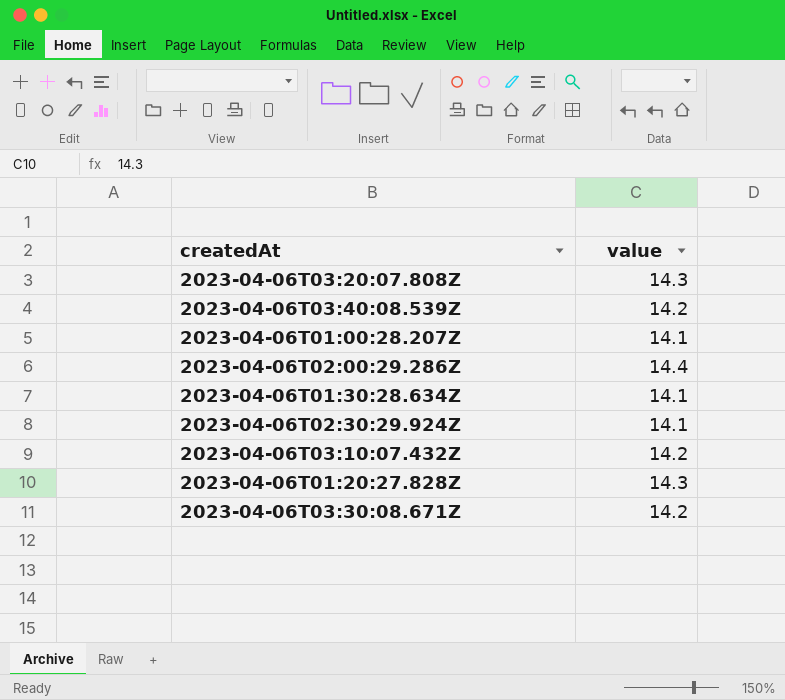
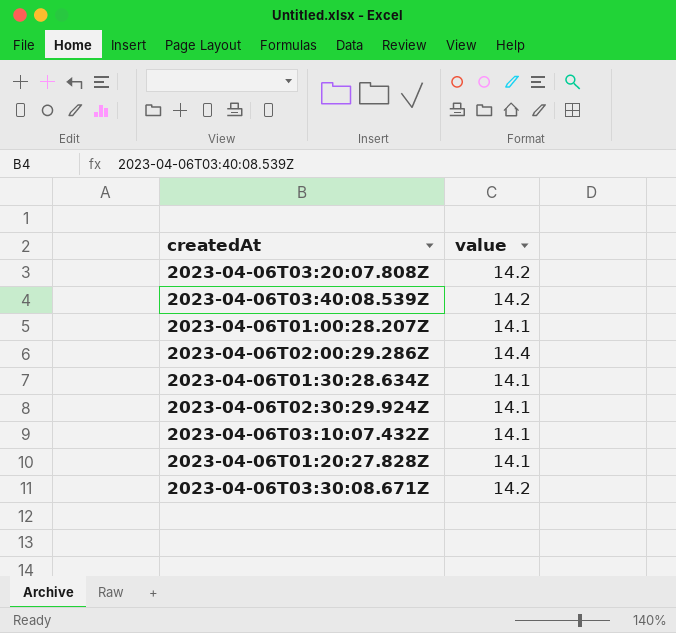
2023-04-06T03:20:07.808Z | value: 14.3 -> 14.2
2023-04-06T03:10:07.432Z | value: 14.2 -> 14.1
2023-04-06T01:20:27.828Z | value: 14.3 -> 14.1

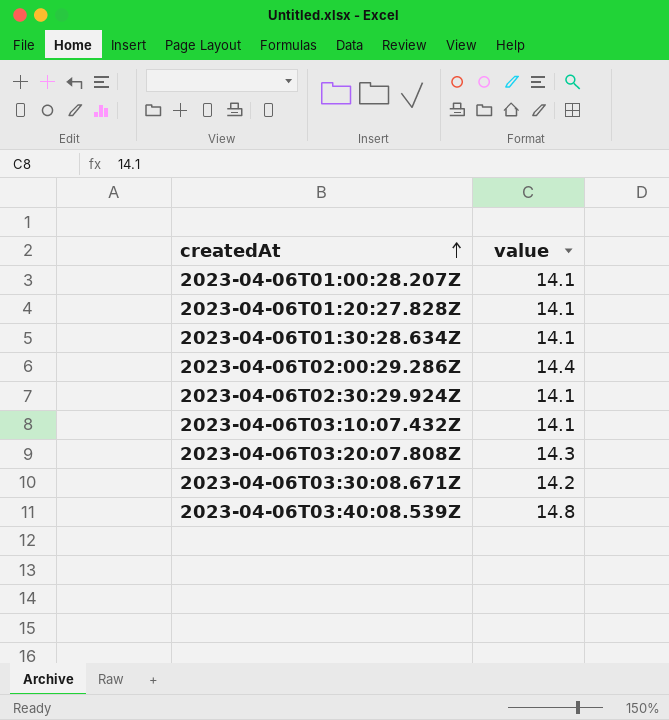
row order: none -> createdAt ascending
2023-04-06T03:20:07.808Z | value: 14.2 -> 14.3
2023-04-06T03:40:08.539Z | value: 14.2 -> 14.8

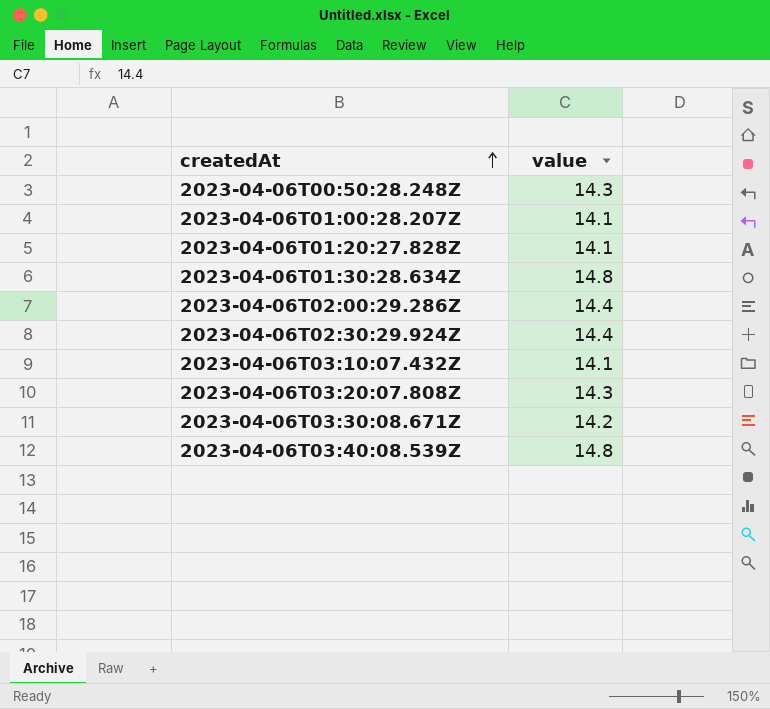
row 2023-04-06T00:50:28.248Z: none -> 14.3
2023-04-06T01:30:28.634Z | value: 14.1 -> 14.8
2023-04-06T02:30:29.924Z | value: 14.1 -> 14.4

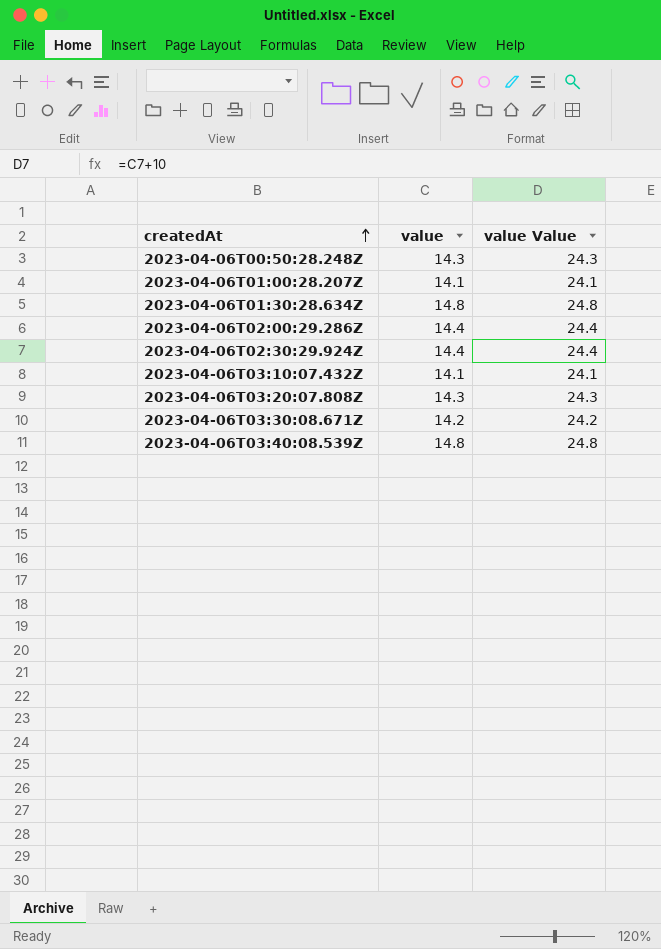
column value Value | formula: none -> [value] + 10
row 2023-04-06T01:20:27.828Z: 14.1 -> none

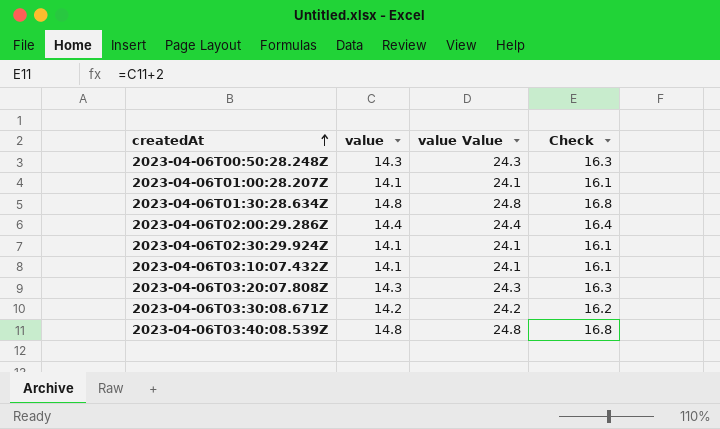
column Check | formula: none -> [value] + 2
2023-04-06T02:30:29.924Z | value: 14.4 -> 14.1
2023-04-06T02:30:29.924Z | value Value: 24.4 -> 24.1

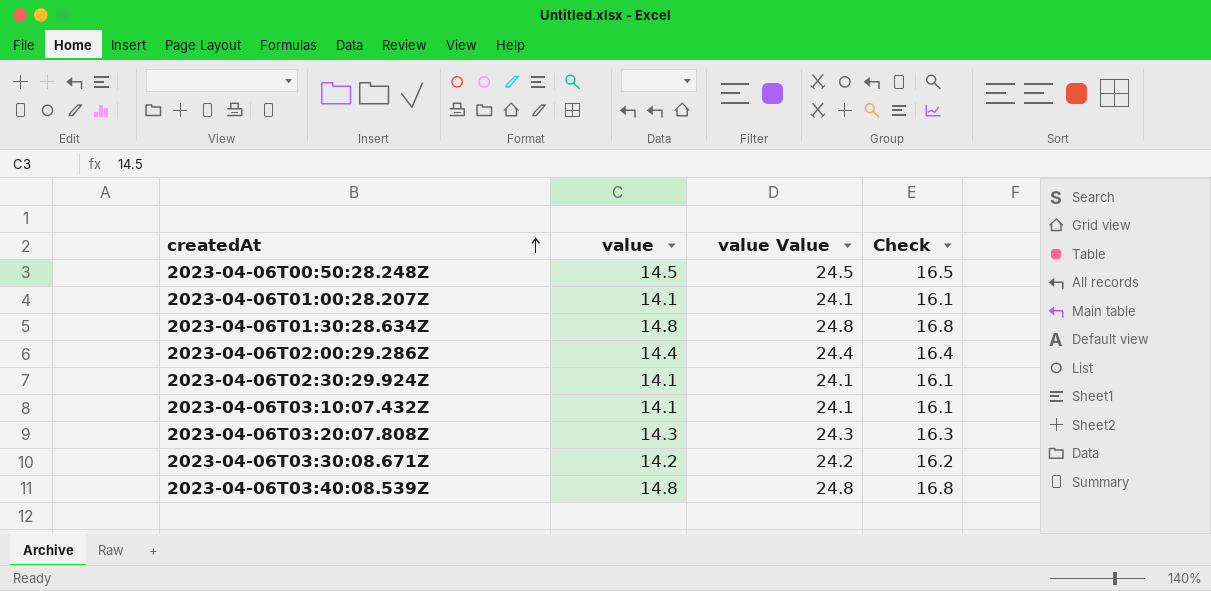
2023-04-06T00:50:28.248Z | value: 14.3 -> 14.5
2023-04-06T00:50:28.248Z | value Value: 24.3 -> 24.5
2023-04-06T00:50:28.248Z | Check: 16.3 -> 16.5

